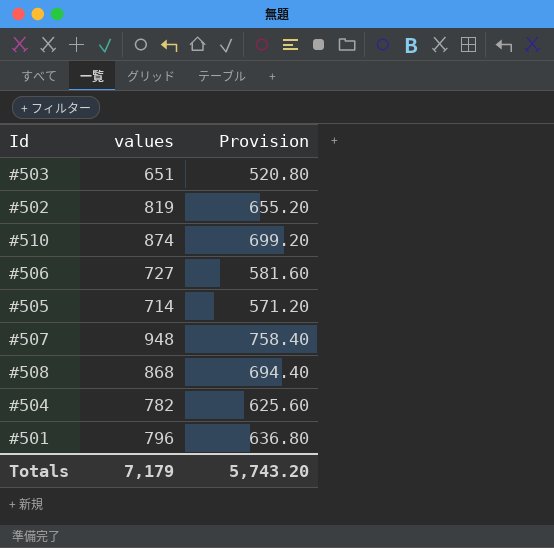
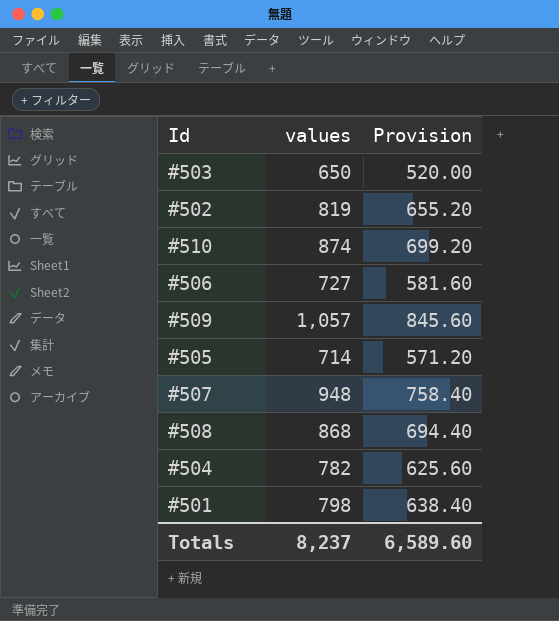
#503 | values: 651 -> 650
#503 | Provision: 520.80 -> 520.00
row #509: none -> 1,057 | 845.60
#501 | values: 796 -> 798
#501 | Provision: 636.80 -> 638.40
Totals | values: 7,179 -> 8,237
Totals | Provision: 5,743.20 -> 6,589.60

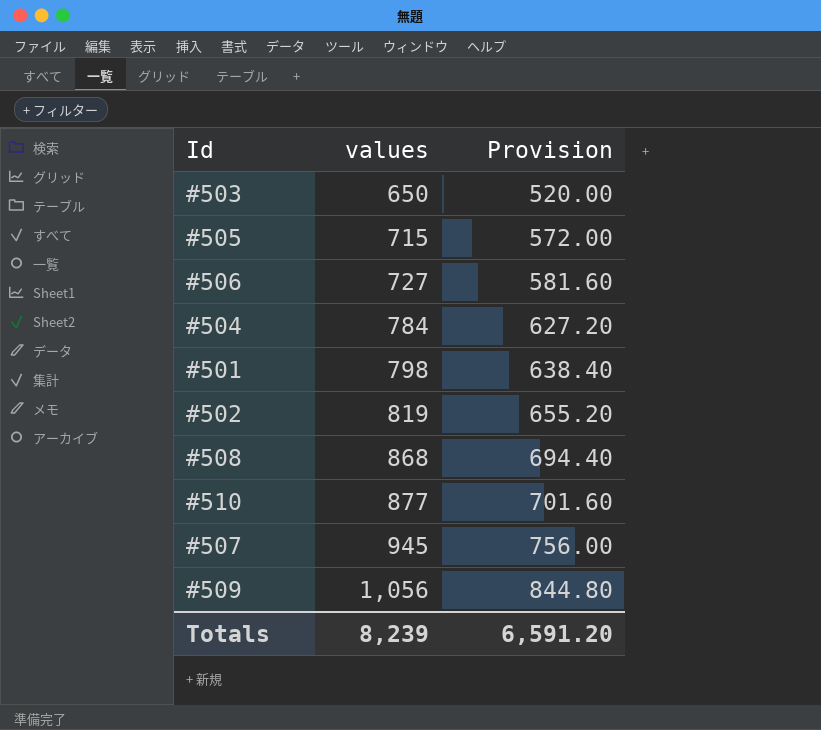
row order: none -> values ascending
#505 | values: 714 -> 715
#505 | Provision: 571.20 -> 572.00
#504 | values: 782 -> 784
#504 | Provision: 625.60 -> 627.20
#510 | values: 874 -> 877
#510 | Provision: 699.20 -> 701.60
#507 | values: 948 -> 945
#507 | Provision: 758.40 -> 756.00
#509 | values: 1,057 -> 1,056
#509 | Provision: 845.60 -> 844.80
Totals | values: 8,237 -> 8,239
Totals | Provision: 6,589.60 -> 6,591.20

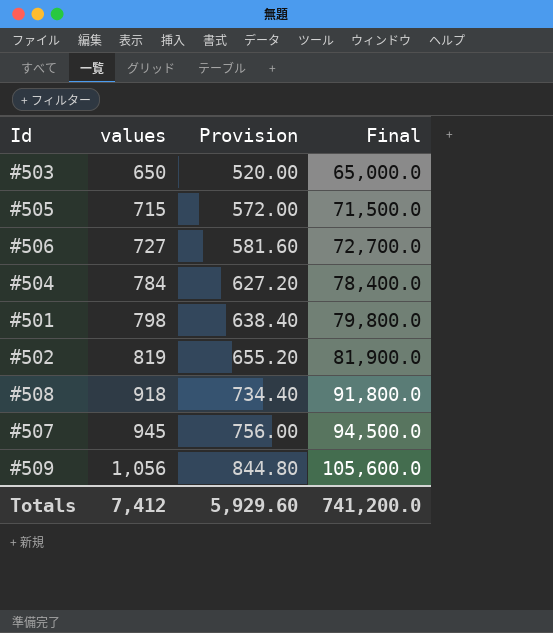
column Final | formula: none -> [values] * 100
row #510: 877 | 701.60 -> none
#508 | values: 868 -> 918
#508 | Provision: 694.40 -> 734.40
Totals | values: 8,239 -> 7,412
Totals | Provision: 6,591.20 -> 5,929.60

